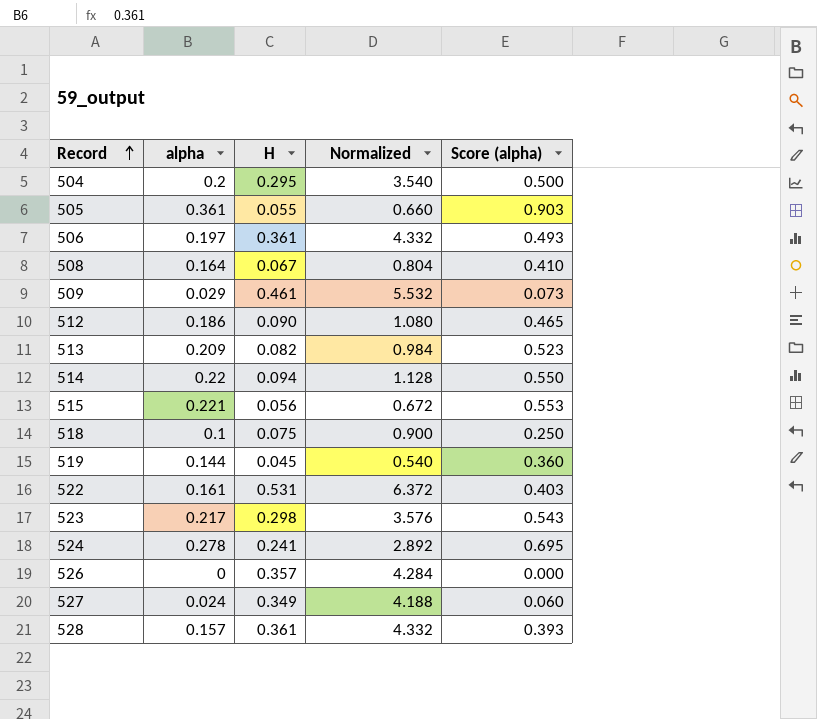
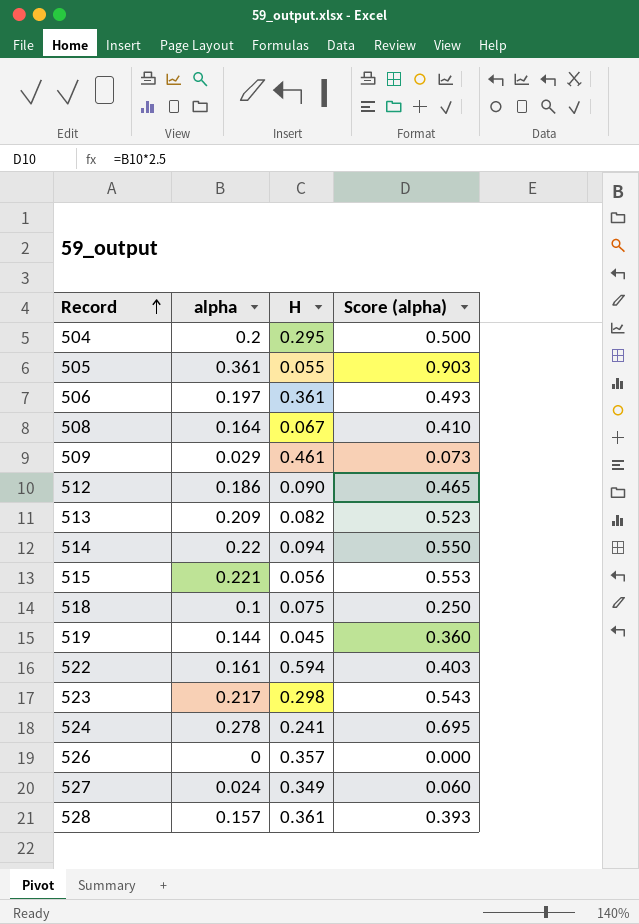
column Normalized | formula: [H] * 12 -> none
522 | H: 0.531 -> 0.594

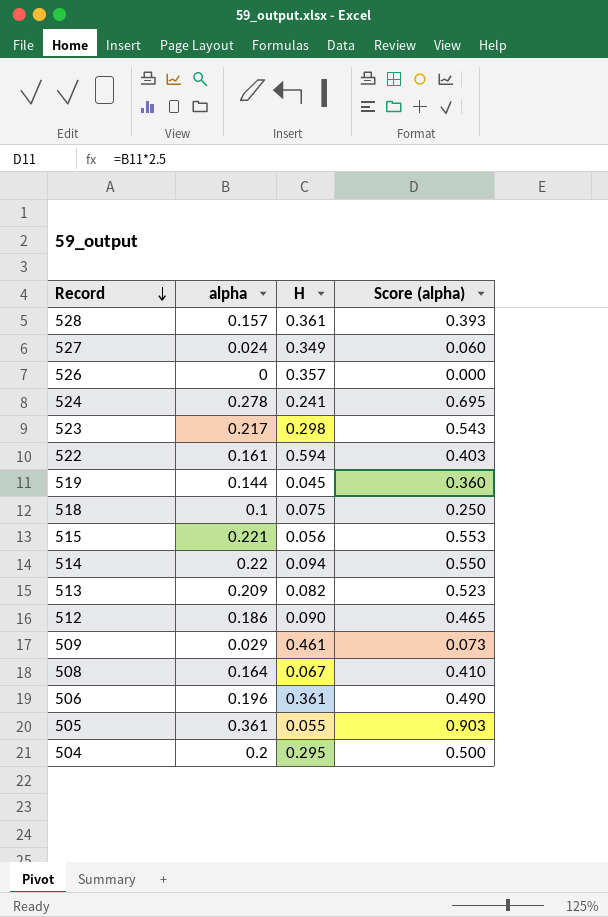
row order: Record ascending -> Record descending
506 | alpha: 0.197 -> 0.196
506 | Score (alpha): 0.493 -> 0.490

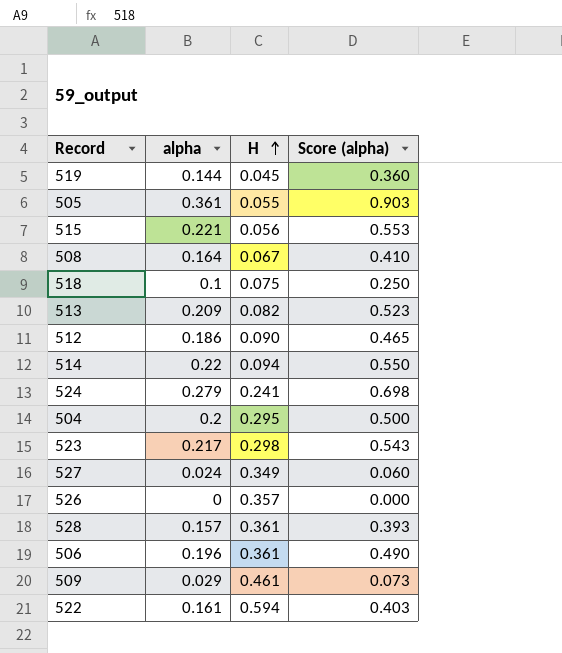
row order: Record descending -> H ascending
524 | alpha: 0.278 -> 0.279
524 | Score (alpha): 0.695 -> 0.698

